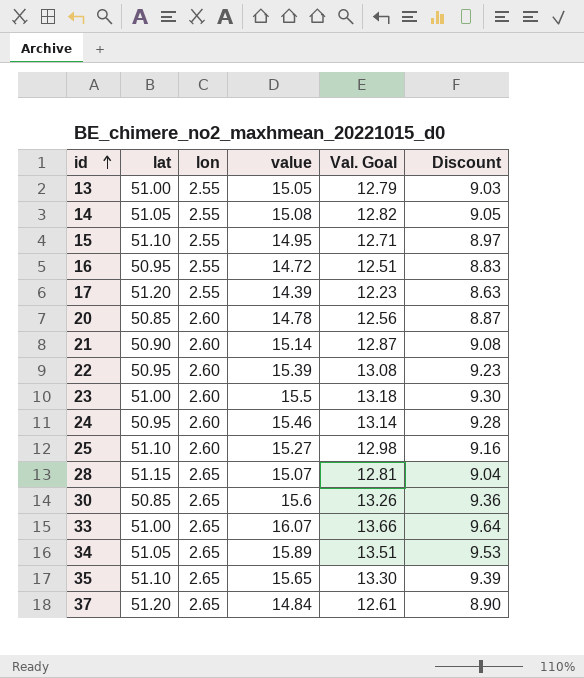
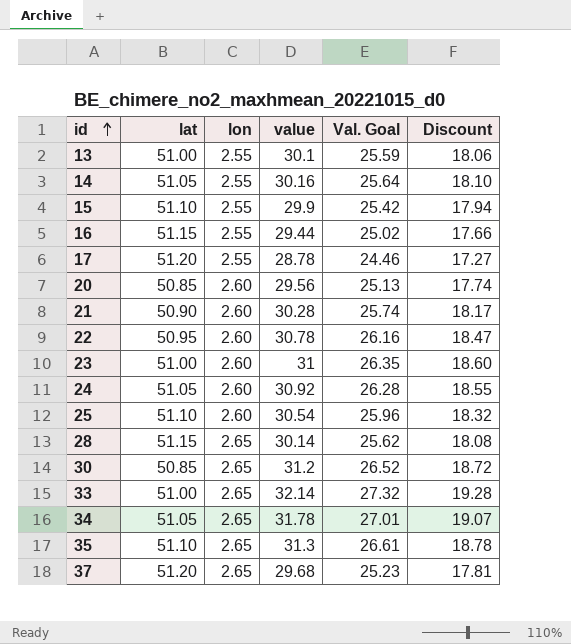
13 | value: 15.05 -> 30.1
13 | Val. Goal: 12.79 -> 25.59
13 | Discount: 9.03 -> 18.06
14 | value: 15.08 -> 30.16
14 | Val. Goal: 12.82 -> 25.64
14 | Discount: 9.05 -> 18.10
15 | value: 14.95 -> 29.9
15 | Val. Goal: 12.71 -> 25.42
15 | Discount: 8.97 -> 17.94
16 | lat: 50.95 -> 51.15
16 | value: 14.72 -> 29.44
16 | Val. Goal: 12.51 -> 25.02
16 | Discount: 8.83 -> 17.66
17 | value: 14.39 -> 28.78
17 | Val. Goal: 12.23 -> 24.46
17 | Discount: 8.63 -> 17.27
20 | value: 14.78 -> 29.56
20 | Val. Goal: 12.56 -> 25.13
20 | Discount: 8.87 -> 17.74
21 | value: 15.14 -> 30.28
21 | Val. Goal: 12.87 -> 25.74
21 | Discount: 9.08 -> 18.17
22 | value: 15.39 -> 30.78
22 | Val. Goal: 13.08 -> 26.16
22 | Discount: 9.23 -> 18.47
23 | value: 15.5 -> 31
23 | Val. Goal: 13.18 -> 26.35
23 | Discount: 9.30 -> 18.60
24 | lat: 50.95 -> 51.05
24 | value: 15.46 -> 30.92
24 | Val. Goal: 13.14 -> 26.28
24 | Discount: 9.28 -> 18.55
25 | value: 15.27 -> 30.54
25 | Val. Goal: 12.98 -> 25.96
25 | Discount: 9.16 -> 18.32
28 | value: 15.07 -> 30.14
28 | Val. Goal: 12.81 -> 25.62
28 | Discount: 9.04 -> 18.08
30 | value: 15.6 -> 31.2
30 | Val. Goal: 13.26 -> 26.52
30 | Discount: 9.36 -> 18.72
33 | value: 16.07 -> 32.14
33 | Val. Goal: 13.66 -> 27.32
33 | Discount: 9.64 -> 19.28
34 | value: 15.89 -> 31.78
34 | Val. Goal: 13.51 -> 27.01
34 | Discount: 9.53 -> 19.07
35 | value: 15.65 -> 31.3
35 | Val. Goal: 13.30 -> 26.61
35 | Discount: 9.39 -> 18.78
37 | value: 14.84 -> 29.68
37 | Val. Goal: 12.61 -> 25.23
37 | Discount: 8.90 -> 17.81

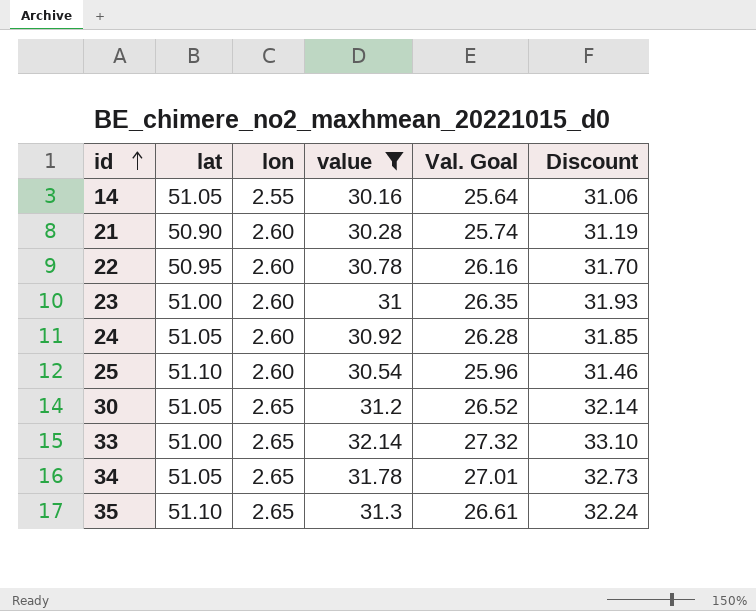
filter: none -> value >= 30.16
column Discount | formula: [value] * 0.6 -> [value] * 1.03
30 | lat: 50.85 -> 51.05

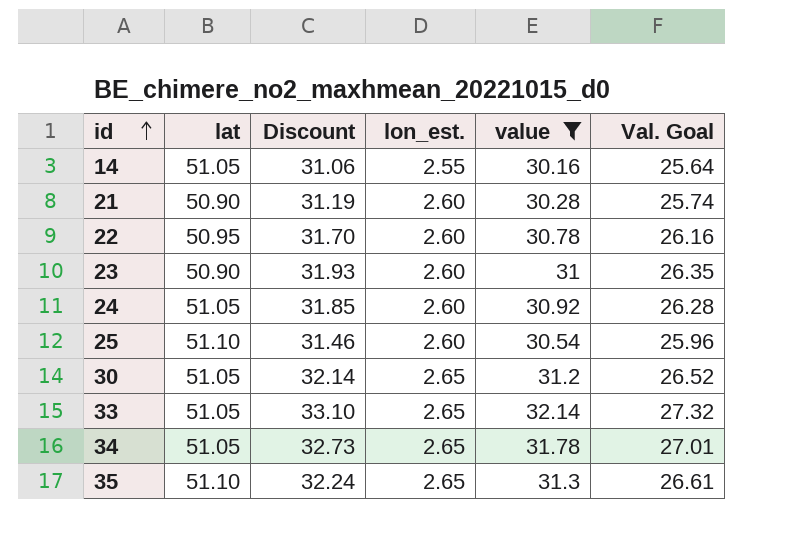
column Discount | position: 6 -> 3
column name: lon -> lon_est.
23 | lat: 51.00 -> 50.90
33 | lat: 51.00 -> 51.05

